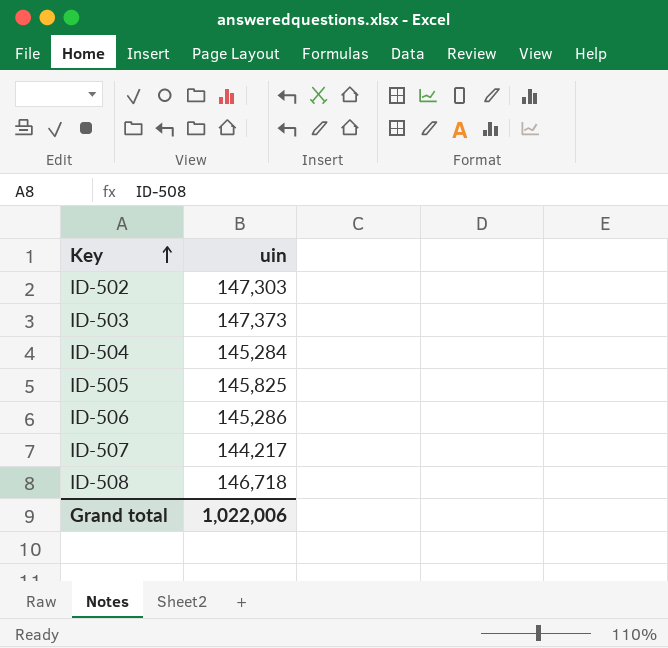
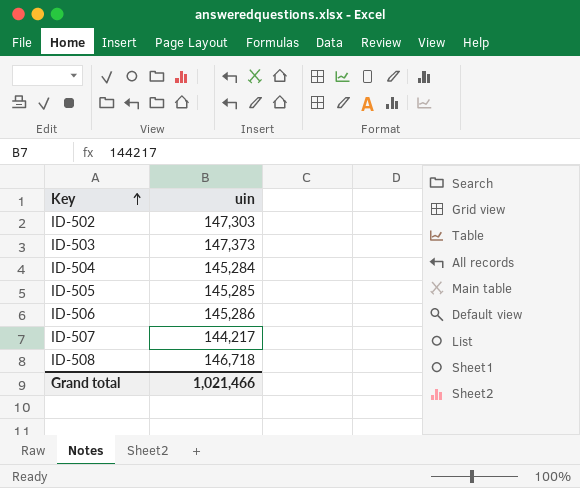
ID-505 | uin: 145,825 -> 145,285
Grand total | uin: 1,022,006 -> 1,021,466

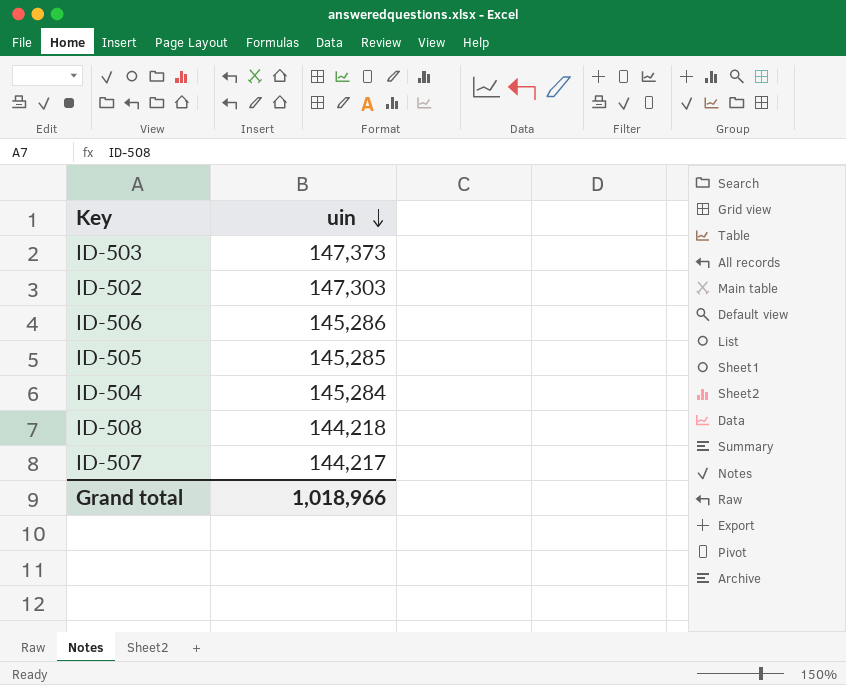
row order: Key ascending -> uin descending
ID-508 | uin: 146,718 -> 144,218
Grand total | uin: 1,021,466 -> 1,018,966

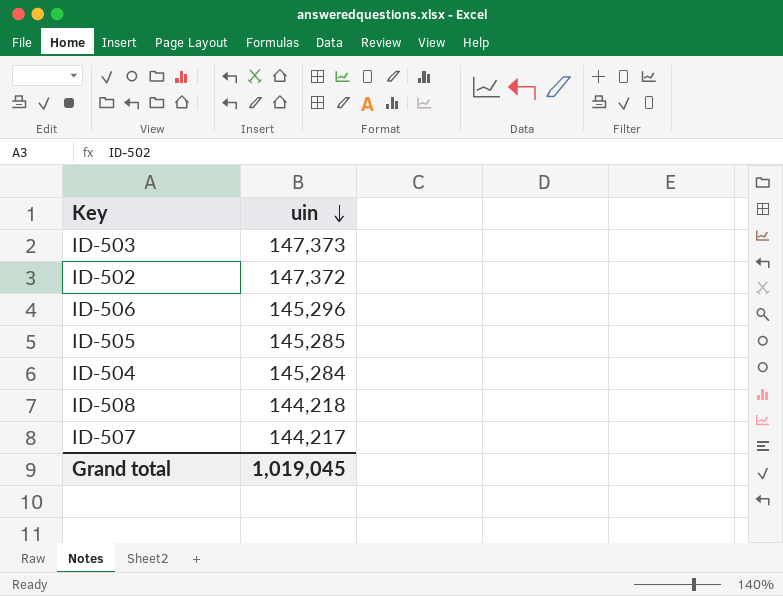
ID-502 | uin: 147,303 -> 147,372
ID-506 | uin: 145,286 -> 145,296
Grand total | uin: 1,018,966 -> 1,019,045

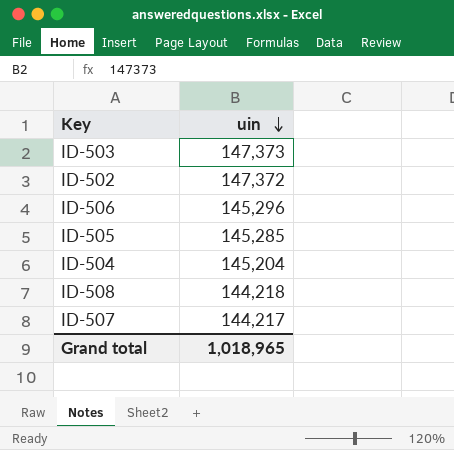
ID-504 | uin: 145,284 -> 145,204
Grand total | uin: 1,019,045 -> 1,018,965

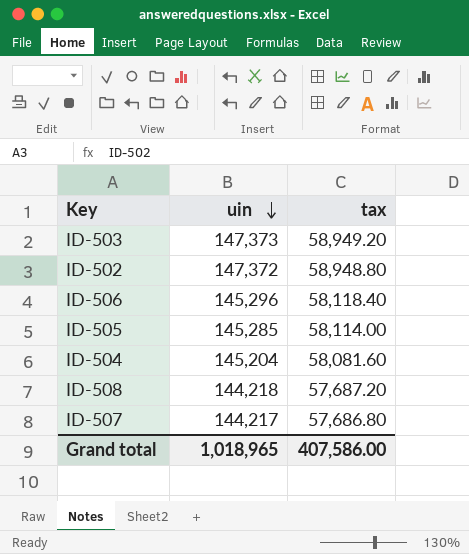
column tax | formula: none -> [uin] * 0.4

